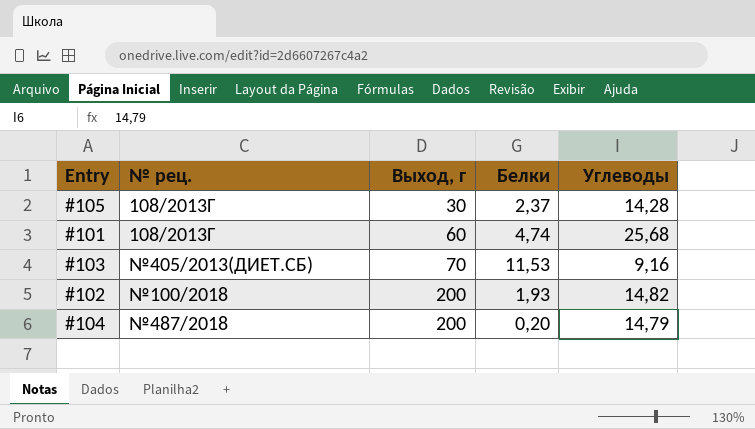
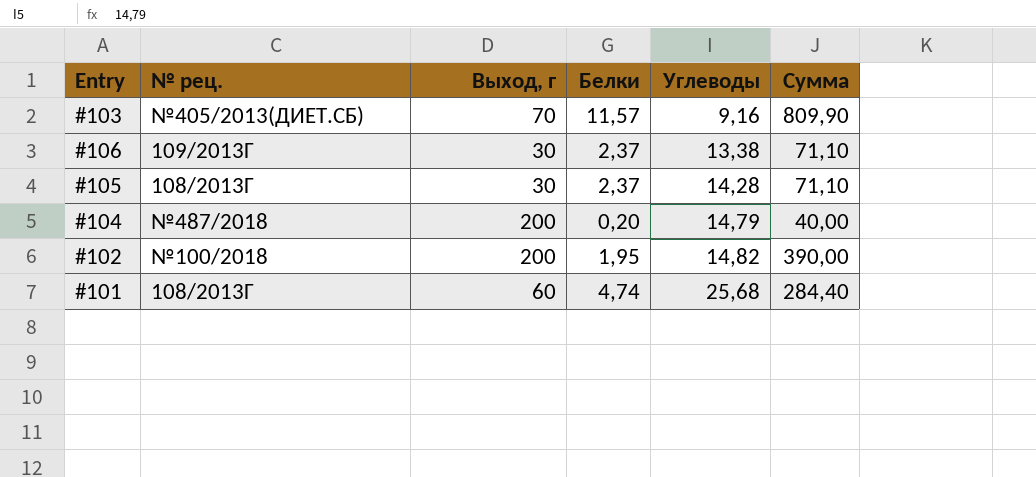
row order: Выход, г ascending -> Углеводы ascending
column Сумма | formula: none -> [Выход, г] * [Белки]
#103 | Белки: 11,53 -> 11,57
row #106: none -> 109/2013Г | 30 | 2,37 | 13,38 | 71,10
#102 | Белки: 1,93 -> 1,95

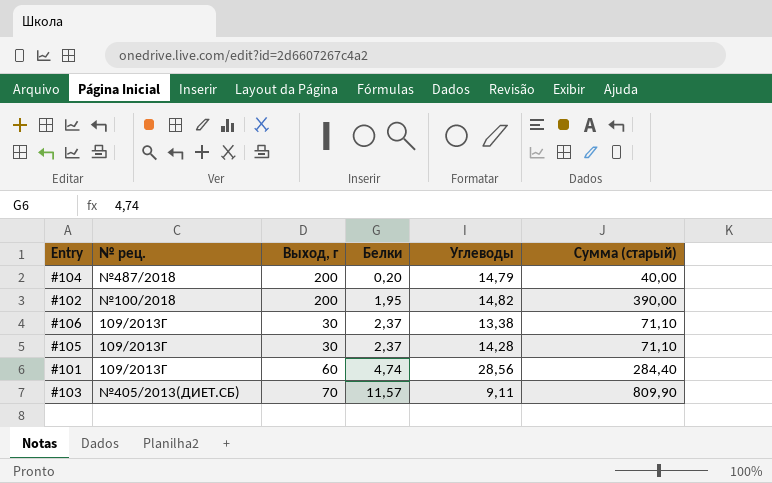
row order: Углеводы ascending -> Белки ascending
column name: Сумма -> Сумма (старый)
#105 | № рец.: 108/2013Г -> 109/2013Г
#101 | № рец.: 108/2013Г -> 109/2013Г
#101 | Углеводы: 25,68 -> 28,56
#103 | Углеводы: 9,16 -> 9,11

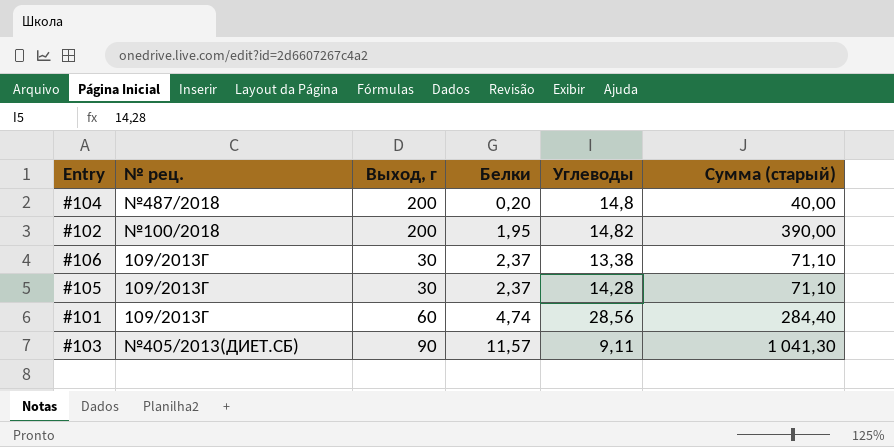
#104 | Углеводы: 14,79 -> 14,8
#103 | Выход, г: 70 -> 90
#103 | Сумма (старый): 809,90 -> 1 041,30

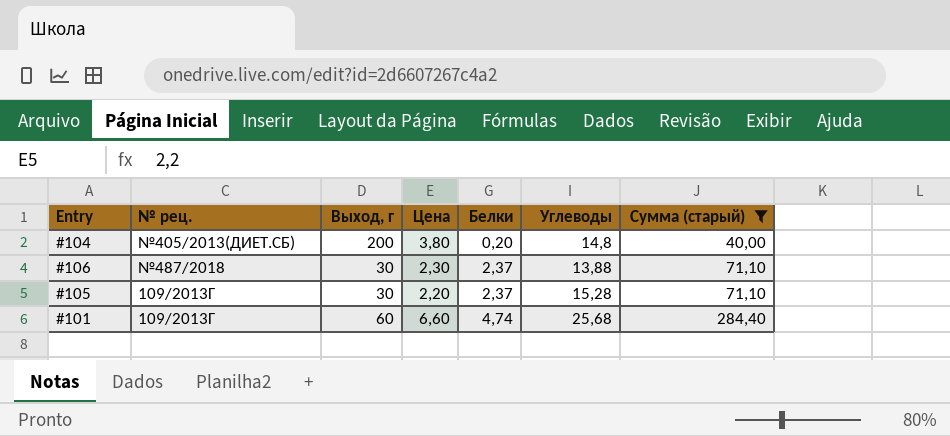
filter: none -> Сумма (старый) <= 284,40
column Цена | position: none -> 4
#104 | № рец.: №487/2018 -> №405/2013(ДИЕТ.СБ)
#106 | № рец.: 109/2013Г -> №487/2018
#106 | Углеводы: 13,38 -> 13,88
#105 | Углеводы: 14,28 -> 15,28
#101 | Углеводы: 28,56 -> 25,68

